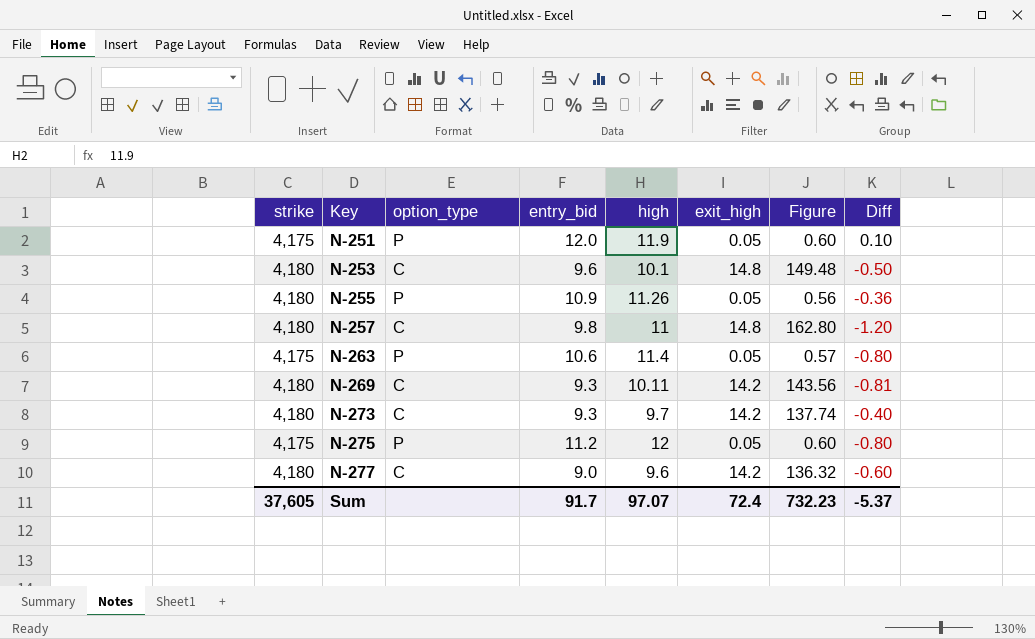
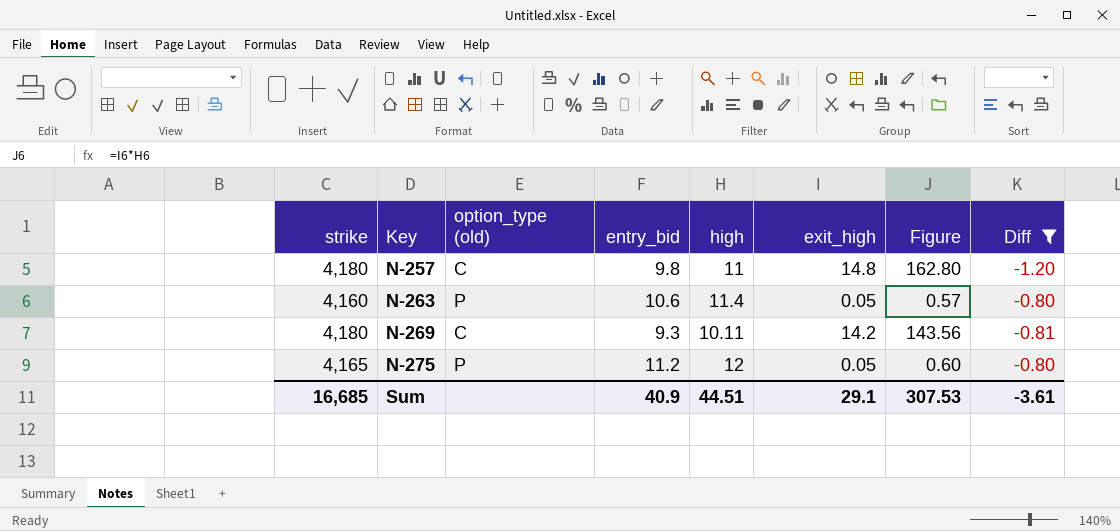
filter: none -> Diff <= -0.80
column name: option_type -> option_type (old)
N-263 | strike: 4,175 -> 4,160
N-275 | strike: 4,175 -> 4,165
Sum | strike: 37,605 -> 16,685
Sum | entry_bid: 91.7 -> 40.9
Sum | high: 97.07 -> 44.51
Sum | exit_high: 72.4 -> 29.1
Sum | Figure: 732.23 -> 307.53
Sum | Diff: -5.37 -> -3.61

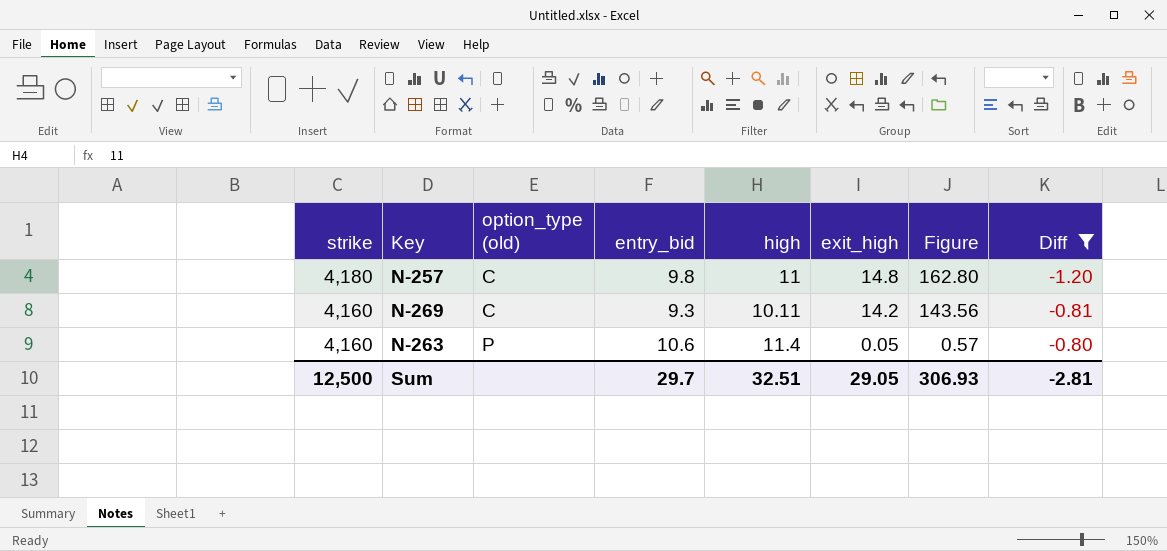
row order: Key ascending -> strike descending
row N-275: 4,165 | P | 11.2 | 12 | 0.05 | 0.60 | -0.80 -> none
N-269 | strike: 4,180 -> 4,160
Sum | strike: 16,685 -> 12,500
Sum | entry_bid: 40.9 -> 29.7
Sum | high: 44.51 -> 32.51
Sum | exit_high: 29.1 -> 29.05
Sum | Figure: 307.53 -> 306.93
Sum | Diff: -3.61 -> -2.81

